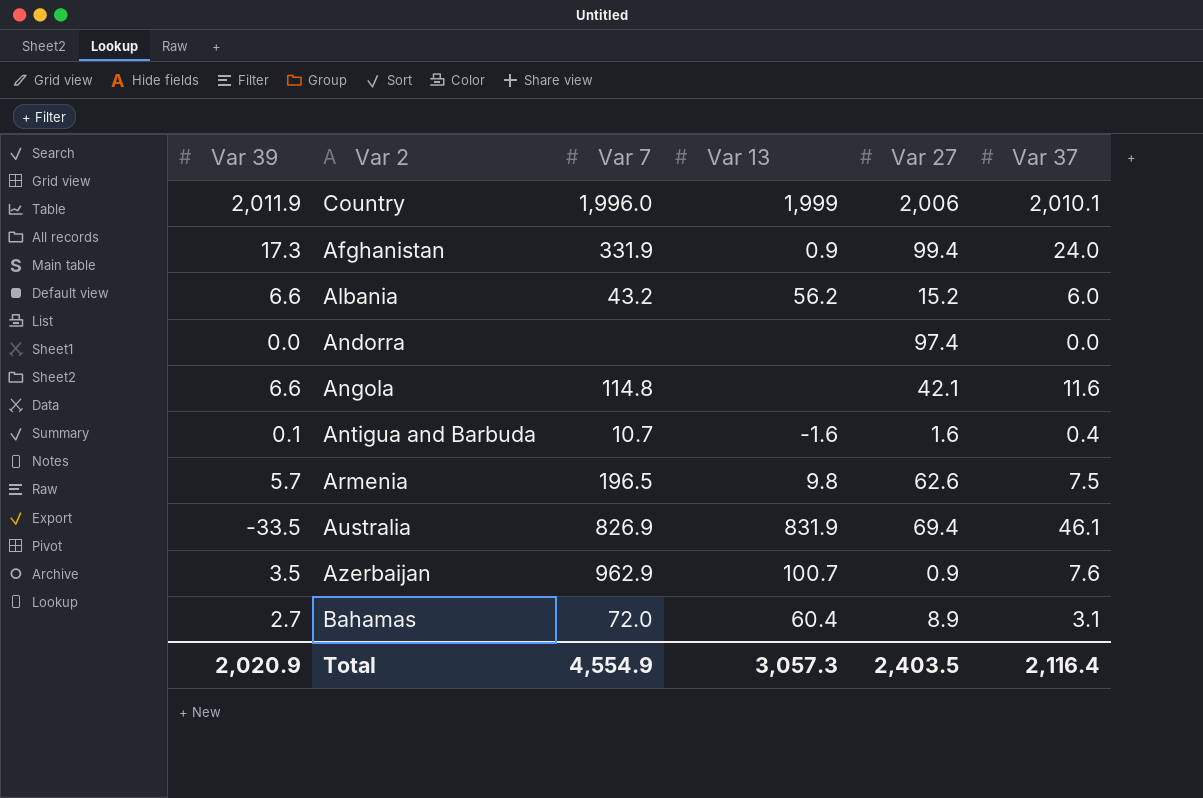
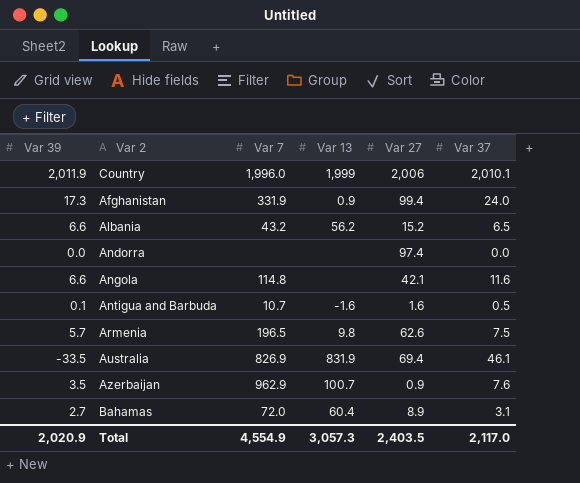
Albania | Var 37: 6.0 -> 6.5
Antigua and Barbuda | Var 37: 0.4 -> 0.5
Total | Var 37: 2,116.4 -> 2,117.0

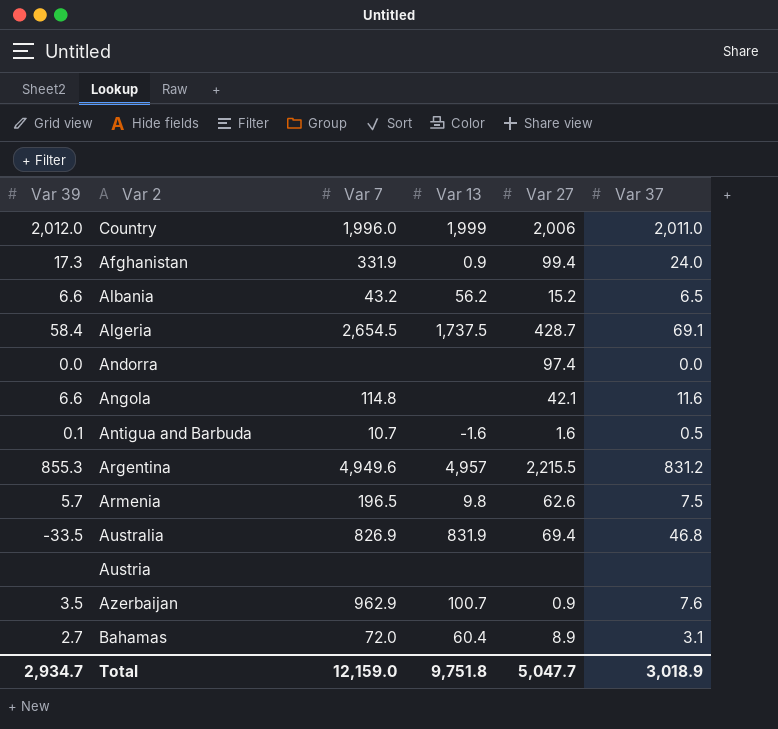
Country | Var 39: 2,011.9 -> 2,012.0
Country | Var 37: 2,010.1 -> 2,011.0
row Algeria: none -> 58.4 | 2,654.5 | 1,737.5 | 428.7 | 69.1
row Argentina: none -> 855.3 | 4,949.6 | 4,957 | 2,215.5 | 831.2
Australia | Var 37: 46.1 -> 46.8
row Austria: none -> none | none | none | none | none
Total | Var 39: 2,020.9 -> 2,934.7
Total | Var 7: 4,554.9 -> 12,159.0
Total | Var 13: 3,057.3 -> 9,751.8
Total | Var 27: 2,403.5 -> 5,047.7
Total | Var 37: 2,117.0 -> 3,018.9

